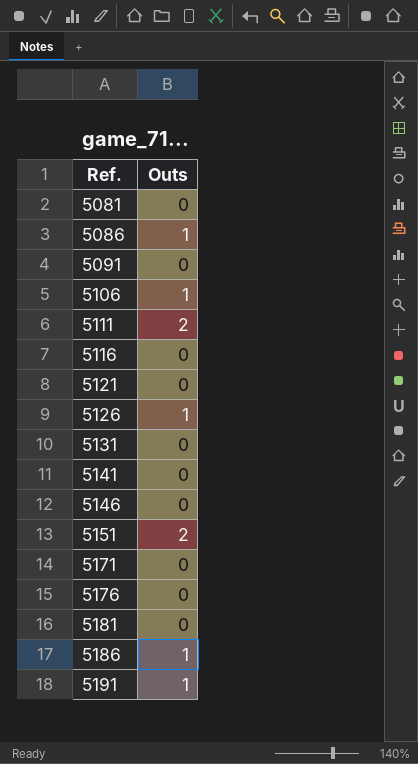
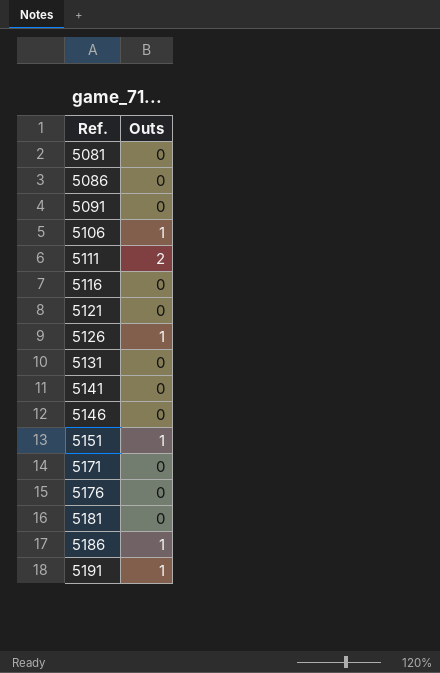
5086 | Outs: 1 -> 0
5151 | Outs: 2 -> 1

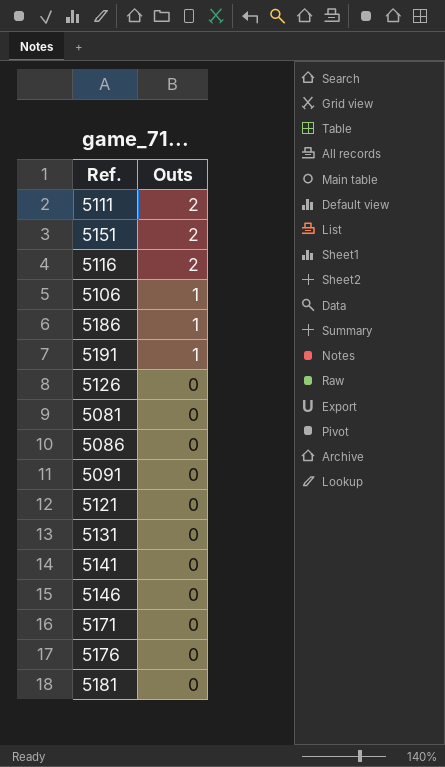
row order: Ref. ascending -> Outs descending
5151 | Outs: 1 -> 2
5116 | Outs: 0 -> 2
5126 | Outs: 1 -> 0

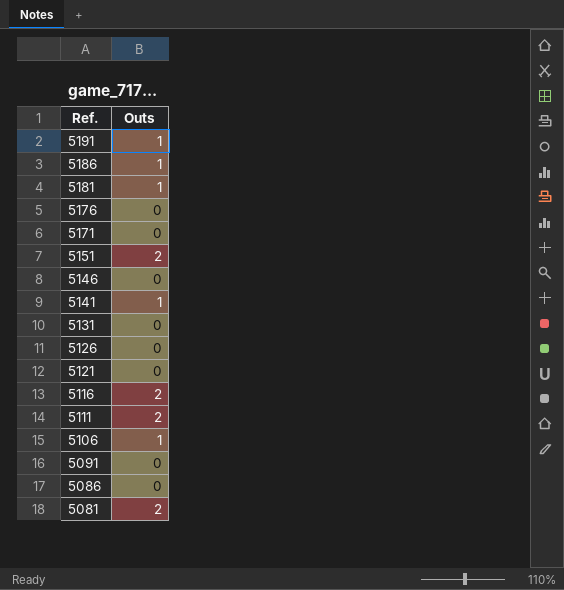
row order: Outs descending -> Ref. descending
5181 | Outs: 0 -> 1
5141 | Outs: 0 -> 1
5081 | Outs: 0 -> 2

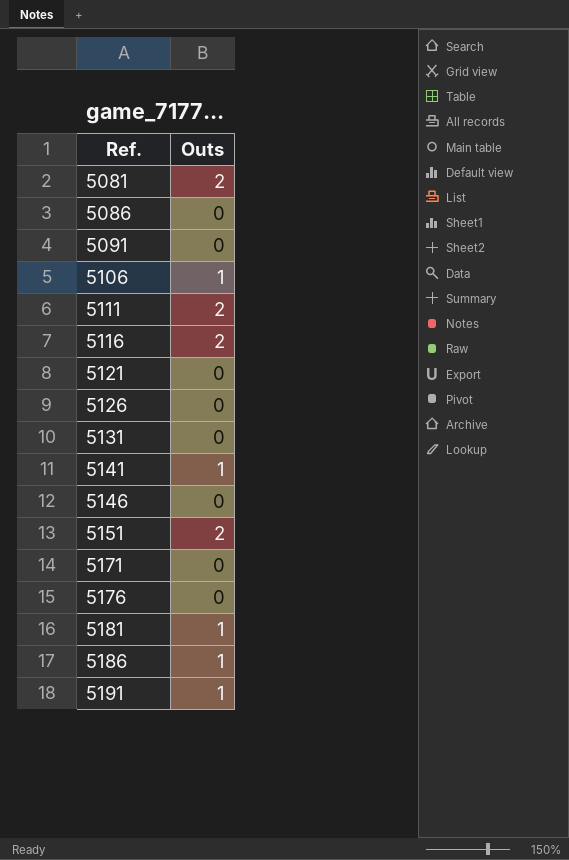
row order: Ref. descending -> Ref. ascending

